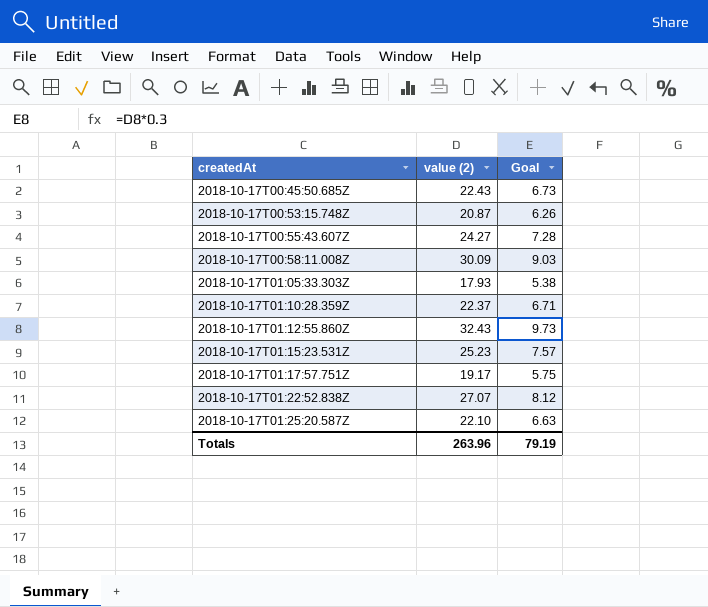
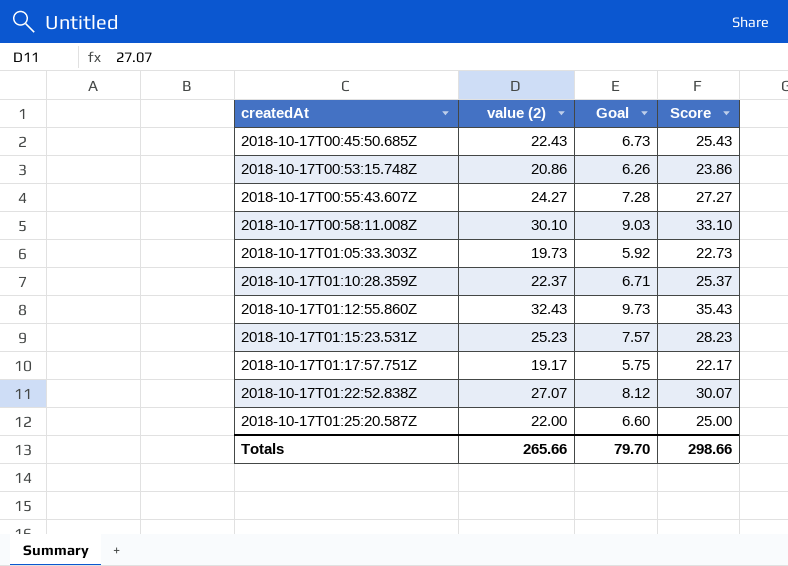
column Score | formula: none -> [value (2)] + 3
2018-10-17T00:53:15.748Z | value (2): 20.87 -> 20.86
2018-10-17T00:58:11.008Z | value (2): 30.09 -> 30.10
2018-10-17T01:05:33.303Z | value (2): 17.93 -> 19.73
2018-10-17T01:05:33.303Z | Goal: 5.38 -> 5.92
2018-10-17T01:25:20.587Z | value (2): 22.10 -> 22.00
2018-10-17T01:25:20.587Z | Goal: 6.63 -> 6.60
Totals | value (2): 263.96 -> 265.66
Totals | Goal: 79.19 -> 79.70

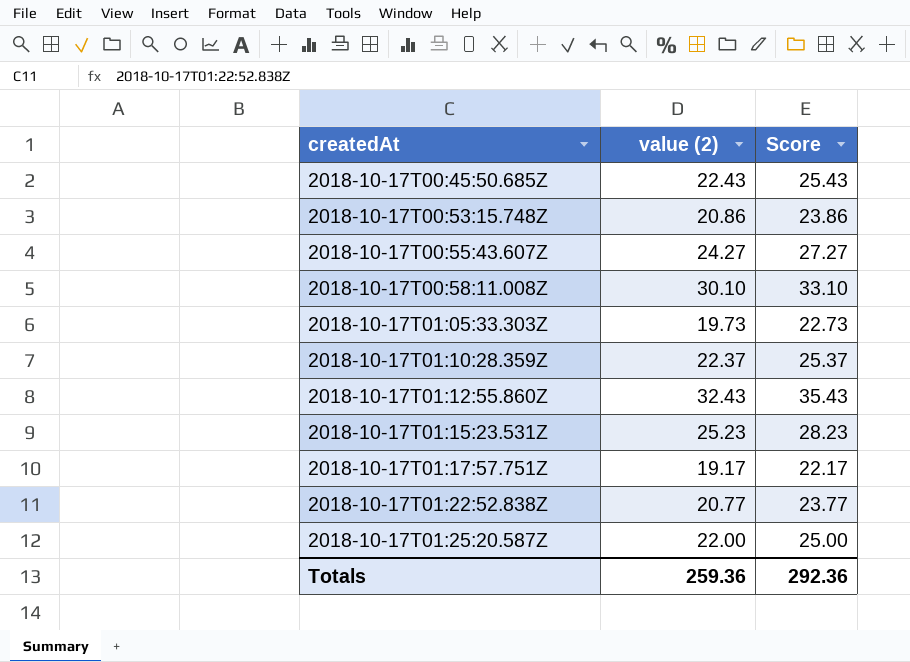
column Goal | formula: [value (2)] * 0.3 -> none
2018-10-17T01:22:52.838Z | value (2): 27.07 -> 20.77
2018-10-17T01:22:52.838Z | Score: 30.07 -> 23.77
Totals | value (2): 265.66 -> 259.36
Totals | Score: 298.66 -> 292.36

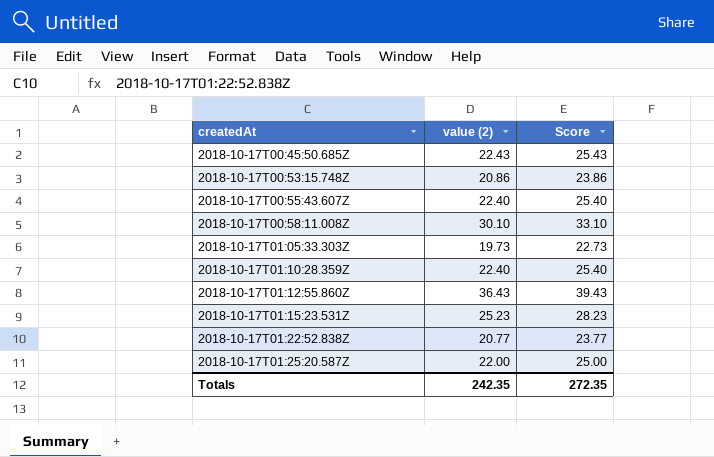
row 2018-10-17T01:17:57.751Z: 19.17 | 22.17 -> none
2018-10-17T00:55:43.607Z | value (2): 24.27 -> 22.40
2018-10-17T00:55:43.607Z | Score: 27.27 -> 25.40
2018-10-17T01:10:28.359Z | value (2): 22.37 -> 22.40
2018-10-17T01:10:28.359Z | Score: 25.37 -> 25.40
2018-10-17T01:12:55.860Z | value (2): 32.43 -> 36.43
2018-10-17T01:12:55.860Z | Score: 35.43 -> 39.43
Totals | value (2): 259.36 -> 242.35
Totals | Score: 292.36 -> 272.35

